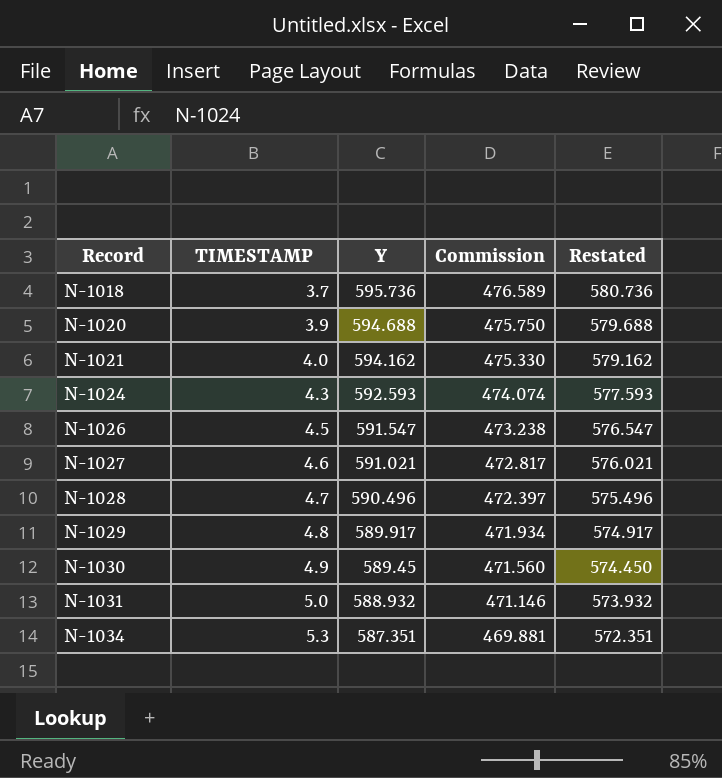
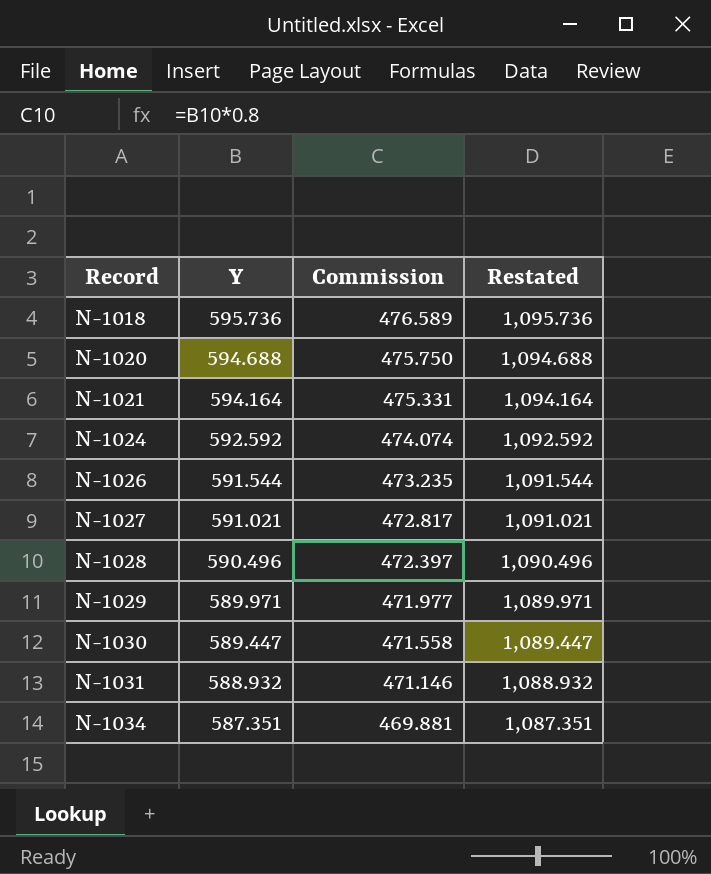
column TIMESTAMP | position: 2 -> none
column Restated | formula: [Y] - 15 -> [Y] + 500
N-1021 | Y: 594.162 -> 594.164
N-1021 | Commission: 475.330 -> 475.331
N-1024 | Y: 592.593 -> 592.592
N-1026 | Y: 591.547 -> 591.544
N-1026 | Commission: 473.238 -> 473.235
N-1029 | Y: 589.917 -> 589.971
N-1029 | Commission: 471.934 -> 471.977
N-1030 | Y: 589.45 -> 589.447
N-1030 | Commission: 471.560 -> 471.558

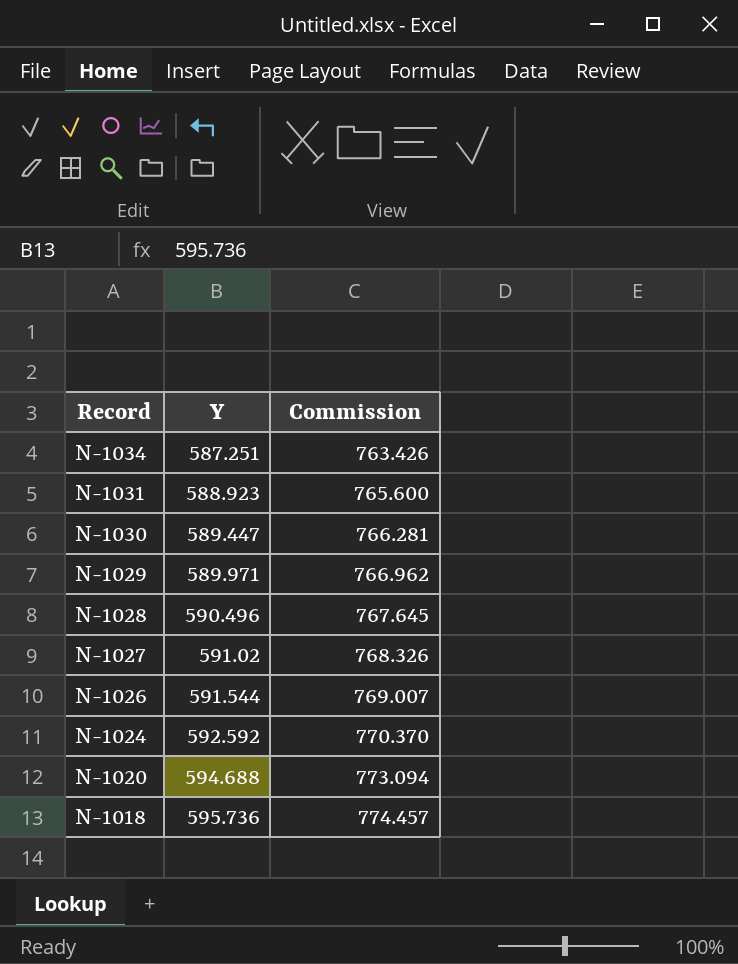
row order: Record ascending -> Record descending
column Restated | formula: [Y] + 500 -> none
column Commission | formula: [Y] * 0.8 -> [Y] * 1.3
row N-1021: 594.164 | 475.331 | 1,094.164 -> none
N-1034 | Y: 587.351 -> 587.251
N-1031 | Y: 588.932 -> 588.923
N-1027 | Y: 591.021 -> 591.02

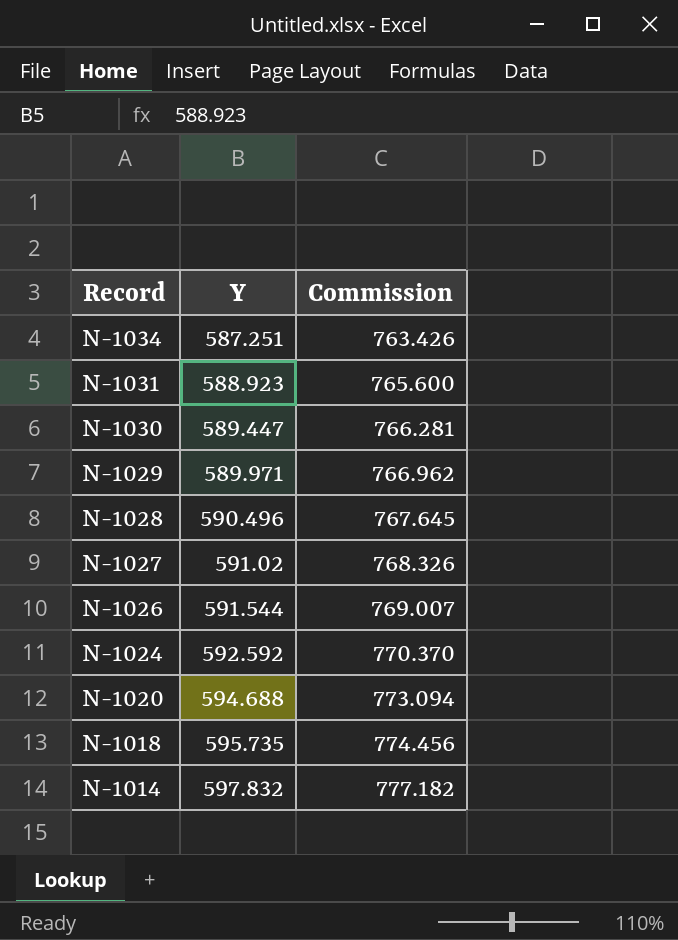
N-1018 | Y: 595.736 -> 595.735
N-1018 | Commission: 774.457 -> 774.456
row N-1014: none -> 597.832 | 777.182

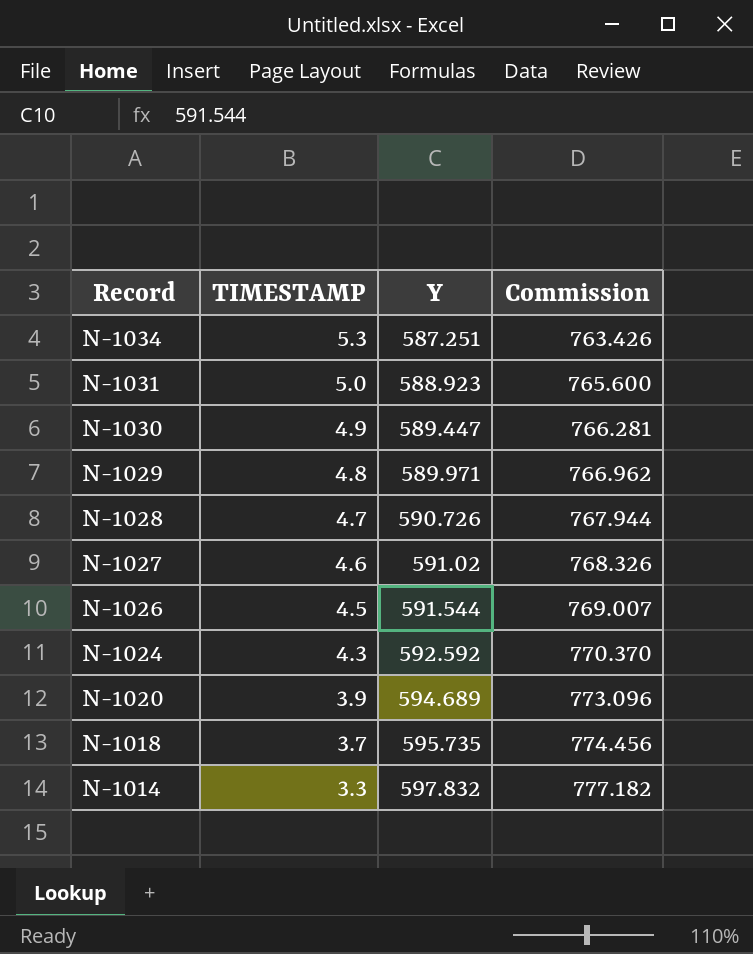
column TIMESTAMP | position: none -> 2
N-1028 | Y: 590.496 -> 590.726
N-1028 | Commission: 767.645 -> 767.944
N-1020 | Y: 594.688 -> 594.689
N-1020 | Commission: 773.094 -> 773.096

